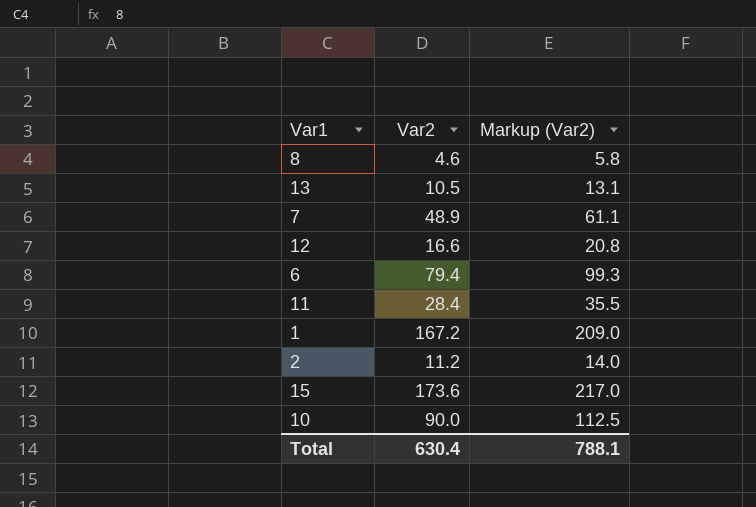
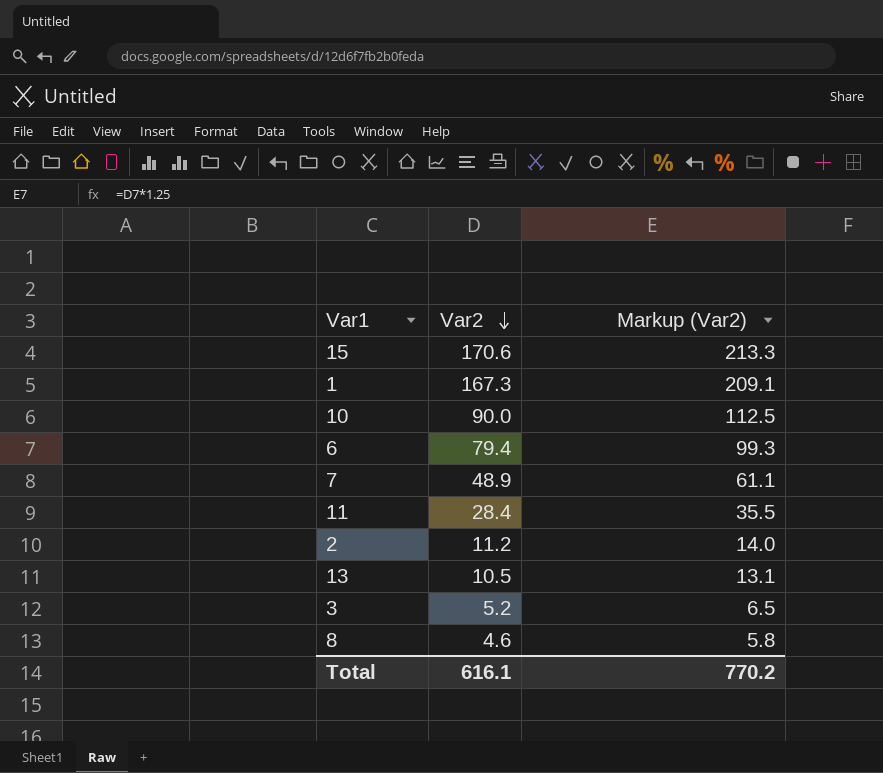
row order: none -> Var2 descending
row 12: 16.6 | 20.8 -> none
15 | Var2: 173.6 -> 170.6
15 | Markup (Var2): 217.0 -> 213.3
1 | Var2: 167.2 -> 167.3
1 | Markup (Var2): 209.0 -> 209.1
row 3: none -> 5.2 | 6.5
Total | Var2: 630.4 -> 616.1
Total | Markup (Var2): 788.1 -> 770.2

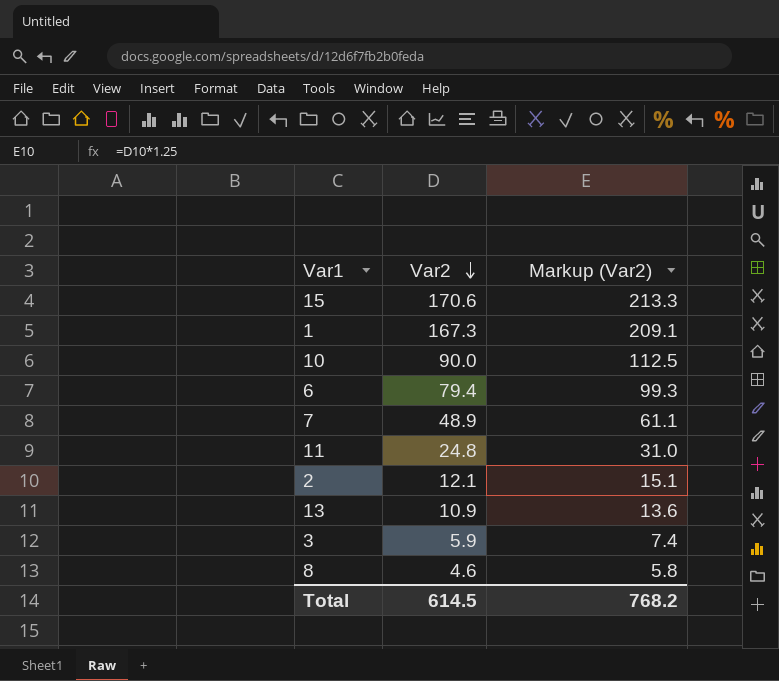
11 | Var2: 28.4 -> 24.8
11 | Markup (Var2): 35.5 -> 31.0
2 | Var2: 11.2 -> 12.1
2 | Markup (Var2): 14.0 -> 15.1
13 | Var2: 10.5 -> 10.9
13 | Markup (Var2): 13.1 -> 13.6
3 | Var2: 5.2 -> 5.9
3 | Markup (Var2): 6.5 -> 7.4
Total | Var2: 616.1 -> 614.5
Total | Markup (Var2): 770.2 -> 768.2

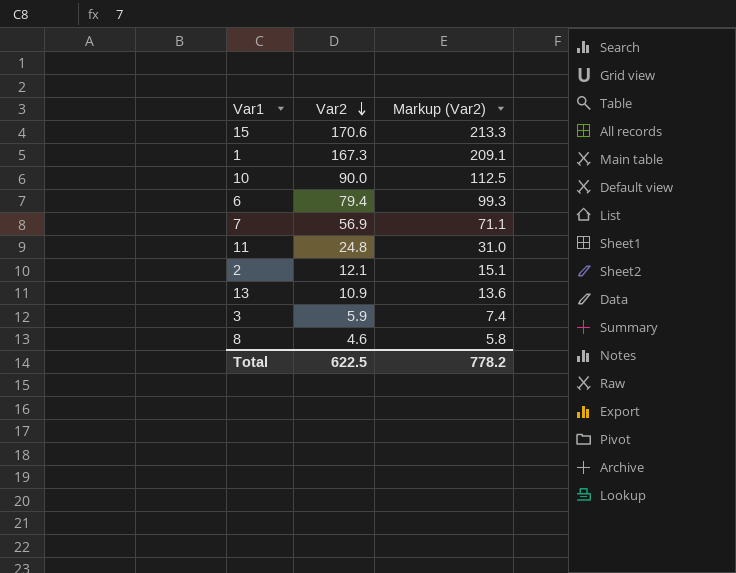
7 | Var2: 48.9 -> 56.9
7 | Markup (Var2): 61.1 -> 71.1
Total | Var2: 614.5 -> 622.5
Total | Markup (Var2): 768.2 -> 778.2

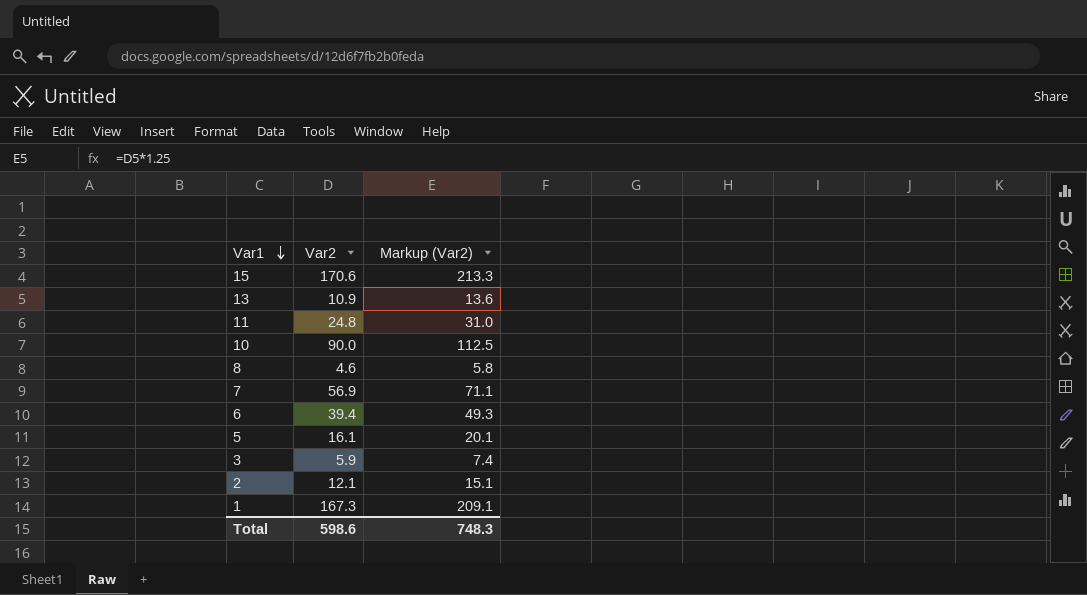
row order: Var2 descending -> Var1 descending
6 | Var2: 79.4 -> 39.4
6 | Markup (Var2): 99.3 -> 49.3
row 5: none -> 16.1 | 20.1
Total | Var2: 622.5 -> 598.6
Total | Markup (Var2): 778.2 -> 748.3

